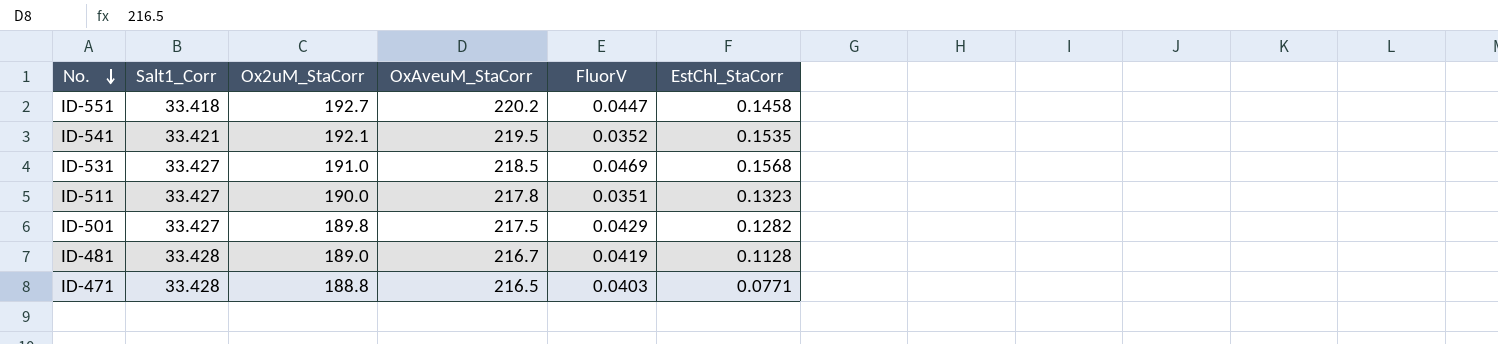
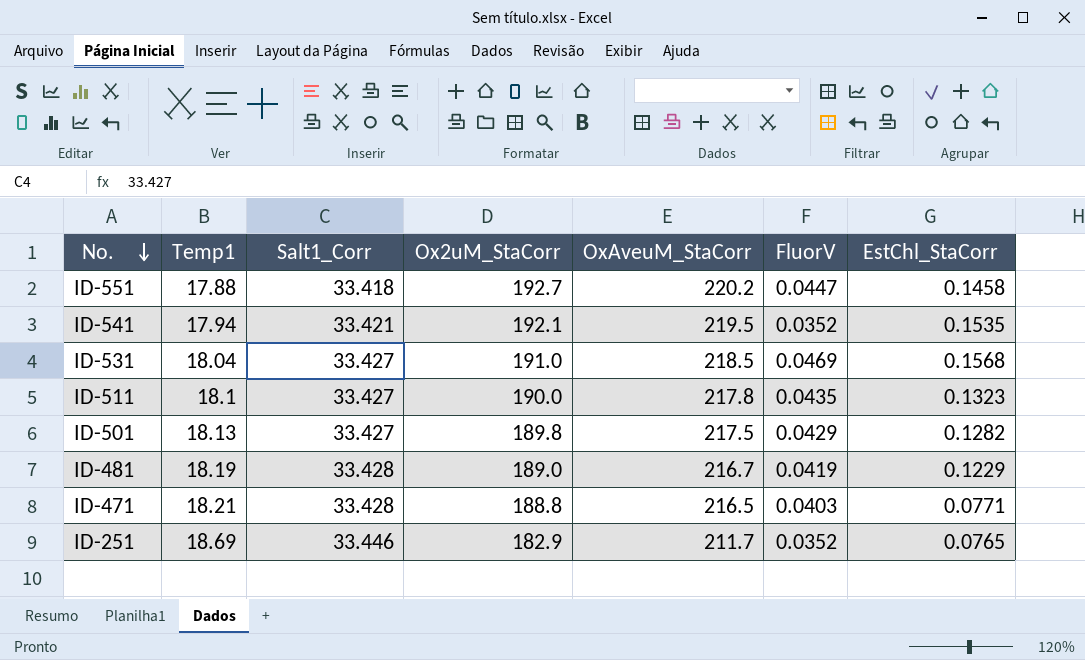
column Temp1 | position: none -> 2
ID-511 | FluorV: 0.0351 -> 0.0435
ID-481 | EstChl_StaCorr: 0.1128 -> 0.1229
row ID-251: none -> 18.69 | 33.446 | 182.9 | 211.7 | 0.0352 | 0.0765

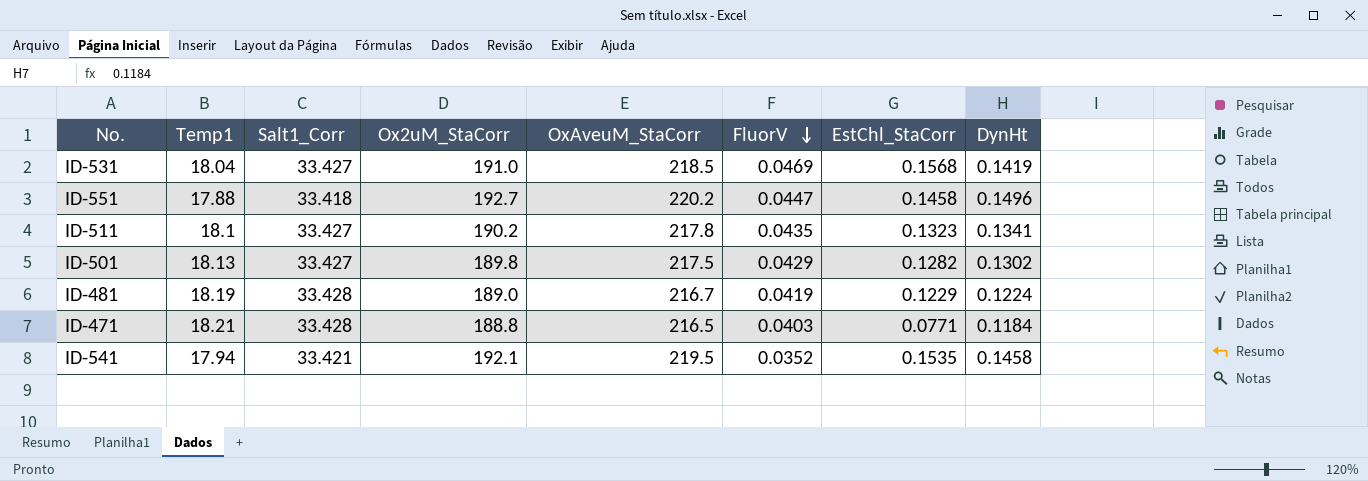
row order: No. descending -> FluorV descending
column DynHt | position: none -> 8
row ID-251: 18.69 | 33.446 | 182.9 | 211.7 | 0.0352 | 0.0765 -> none
ID-511 | Ox2uM_StaCorr: 190.0 -> 190.2

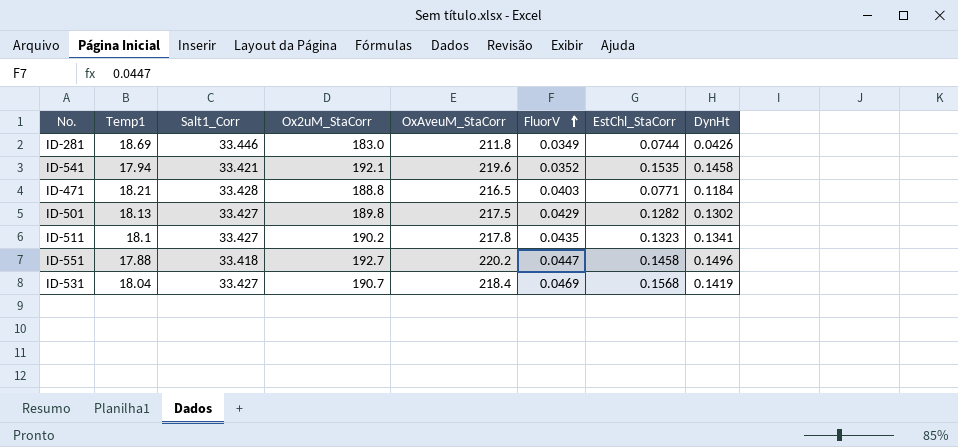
row order: FluorV descending -> FluorV ascending
row ID-481: 18.19 | 33.428 | 189.0 | 216.7 | 0.0419 | 0.1229 | 0.1224 -> none
row ID-281: none -> 18.69 | 33.446 | 183.0 | 211.8 | 0.0349 | 0.0744 | 0.0426
ID-541 | OxAveuM_StaCorr: 219.5 -> 219.6
ID-531 | Ox2uM_StaCorr: 191.0 -> 190.7
ID-531 | OxAveuM_StaCorr: 218.5 -> 218.4

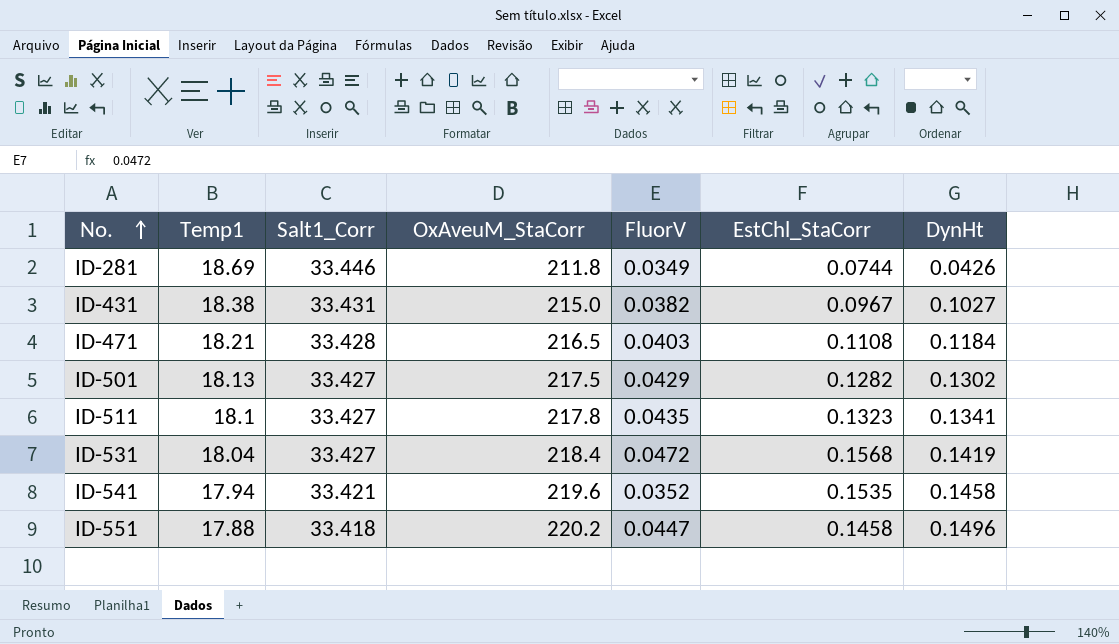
row order: FluorV ascending -> No. ascending
column Ox2uM_StaCorr | position: 4 -> none
row ID-431: none -> 18.38 | 33.431 | 215.0 | 0.0382 | 0.0967 | 0.1027
ID-471 | EstChl_StaCorr: 0.0771 -> 0.1108
ID-531 | FluorV: 0.0469 -> 0.0472

